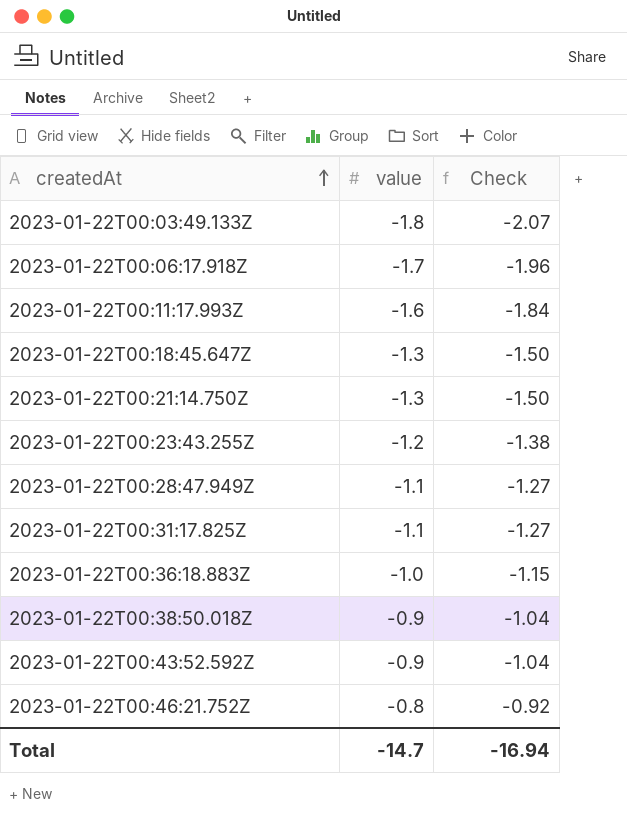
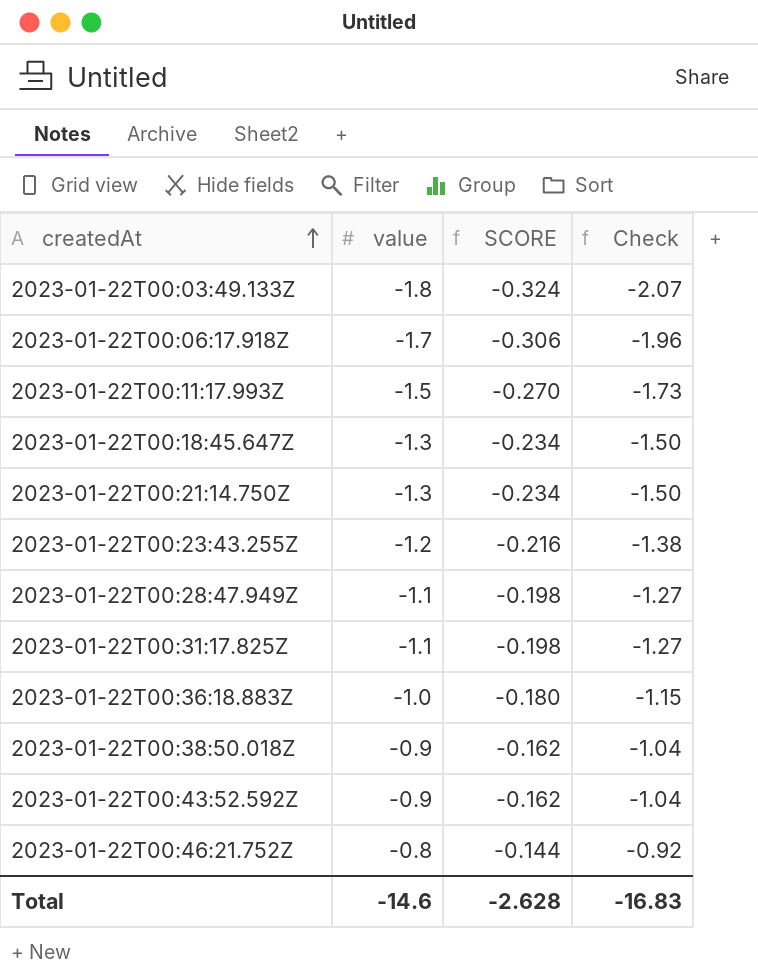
column SCORE | formula: none -> [value] * 0.18
2023-01-22T00:11:17.993Z | value: -1.6 -> -1.5
2023-01-22T00:11:17.993Z | Check: -1.84 -> -1.73
Total | value: -14.7 -> -14.6
Total | Check: -16.94 -> -16.83

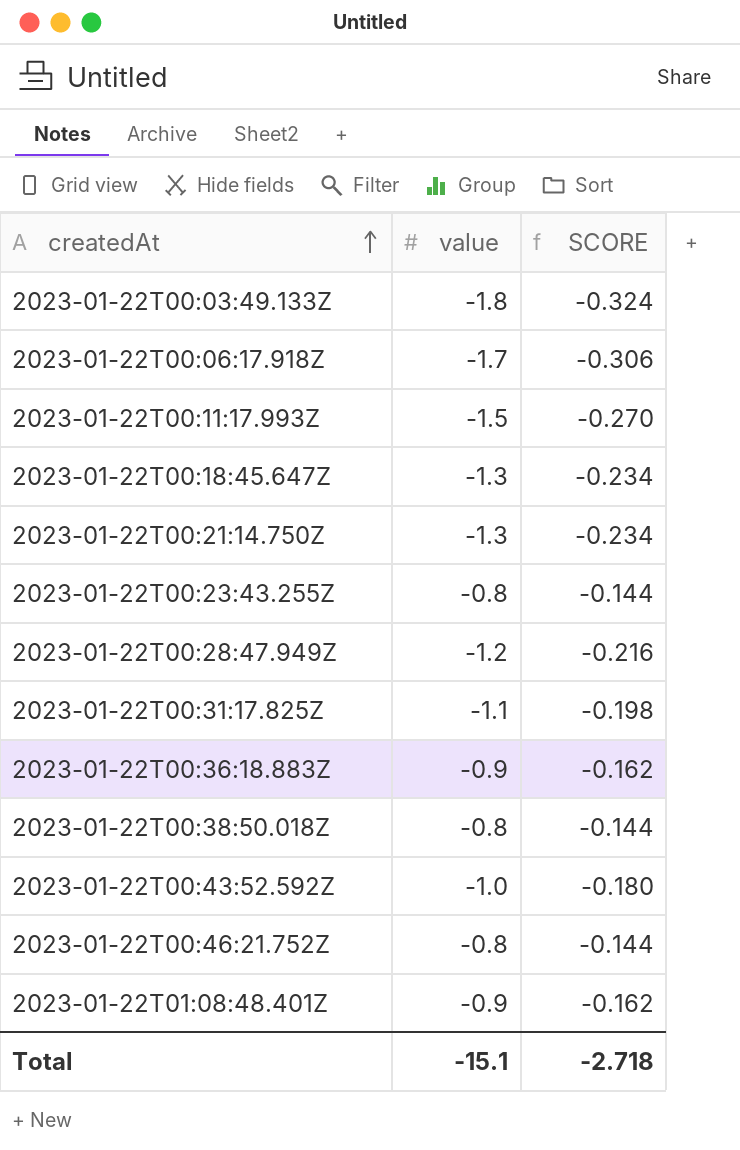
column Check | formula: [value] * 1.15 -> none
2023-01-22T00:23:43.255Z | value: -1.2 -> -0.8
2023-01-22T00:23:43.255Z | SCORE: -0.216 -> -0.144
2023-01-22T00:28:47.949Z | value: -1.1 -> -1.2
2023-01-22T00:28:47.949Z | SCORE: -0.198 -> -0.216
2023-01-22T00:36:18.883Z | value: -1.0 -> -0.9
2023-01-22T00:36:18.883Z | SCORE: -0.180 -> -0.162
2023-01-22T00:38:50.018Z | value: -0.9 -> -0.8
2023-01-22T00:38:50.018Z | SCORE: -0.162 -> -0.144
2023-01-22T00:43:52.592Z | value: -0.9 -> -1.0
2023-01-22T00:43:52.592Z | SCORE: -0.162 -> -0.180
row 2023-01-22T01:08:48.401Z: none -> -0.9 | -0.162
Total | value: -14.6 -> -15.1
Total | SCORE: -2.628 -> -2.718

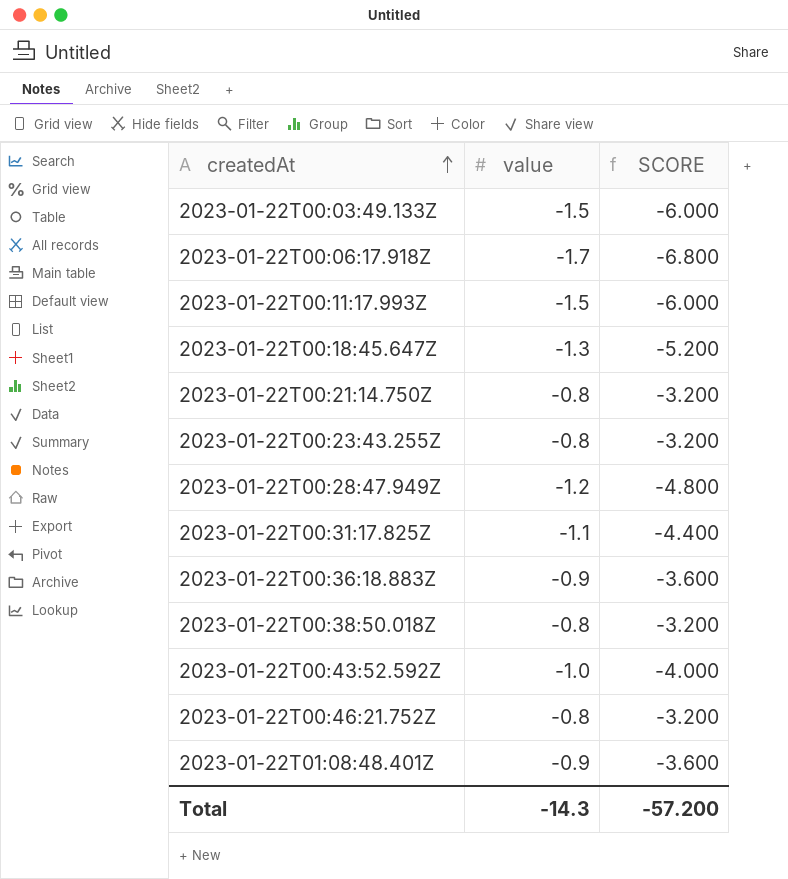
column SCORE | formula: [value] * 0.18 -> [value] * 4
2023-01-22T00:03:49.133Z | value: -1.8 -> -1.5
2023-01-22T00:21:14.750Z | value: -1.3 -> -0.8
Total | value: -15.1 -> -14.3
Total | SCORE: -2.718 -> -57.200

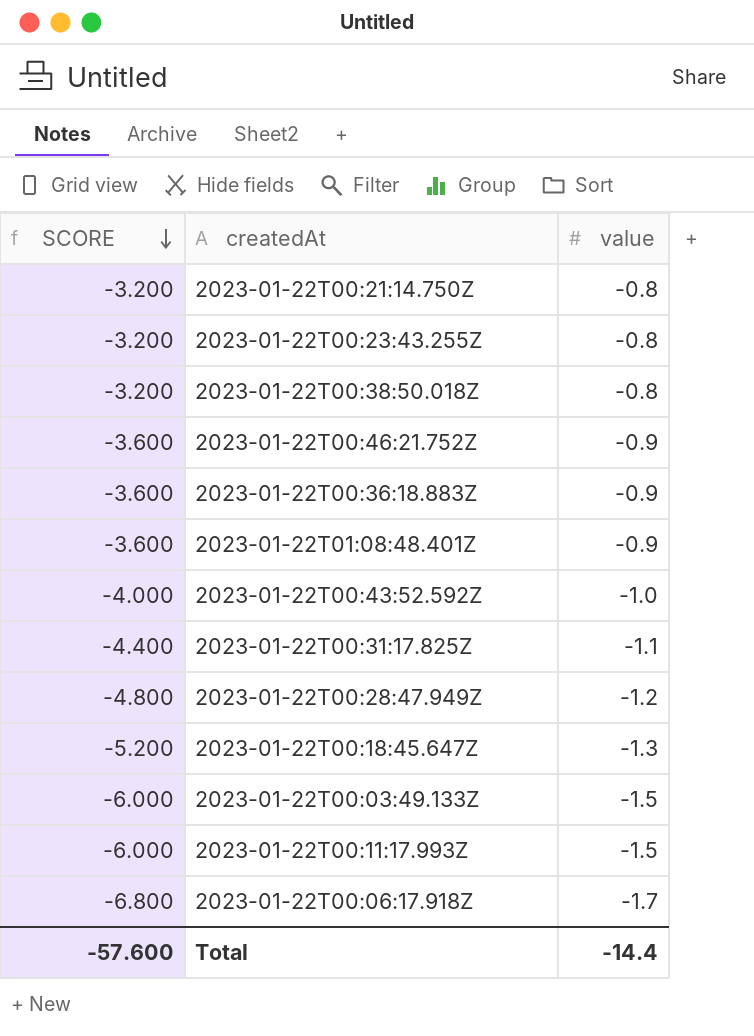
row order: createdAt ascending -> SCORE descending
column SCORE | position: 3 -> 1
2023-01-22T00:46:21.752Z | SCORE: -3.200 -> -3.600
2023-01-22T00:46:21.752Z | value: -0.8 -> -0.9
Total | SCORE: -57.200 -> -57.600
Total | value: -14.3 -> -14.4

